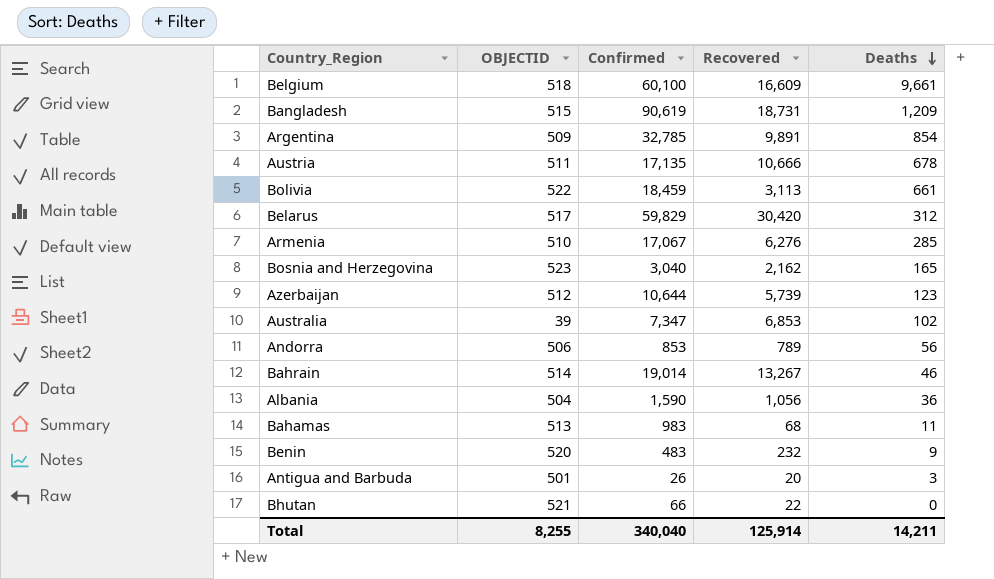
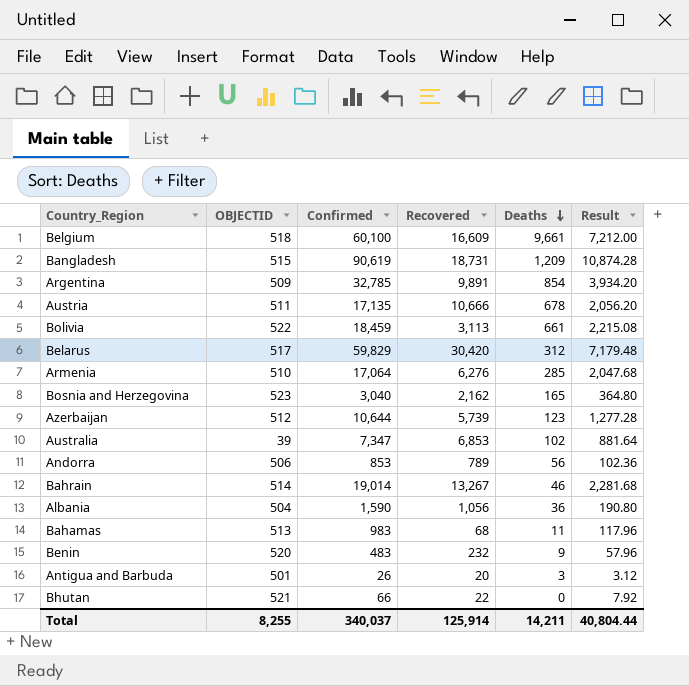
column Result | formula: none -> [Confirmed] * 0.12
Armenia | Confirmed: 17,067 -> 17,064
Total | Confirmed: 340,040 -> 340,037

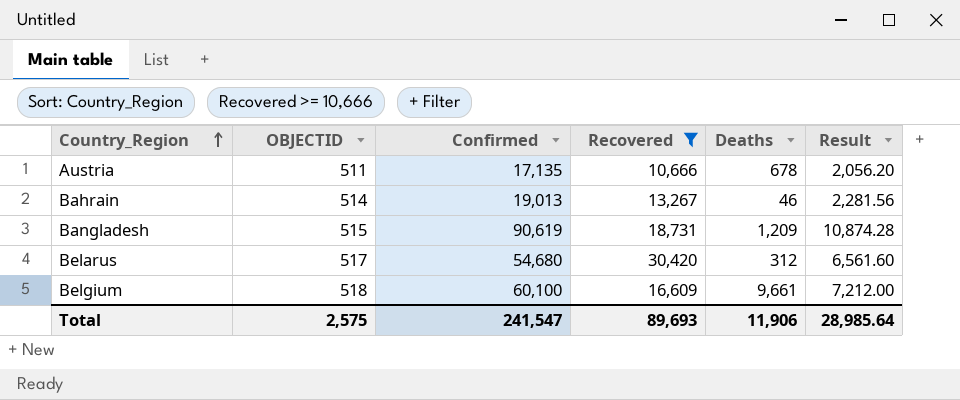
filter: none -> Recovered >= 10,666
row order: Deaths descending -> Country_Region ascending
Bahrain | Confirmed: 19,014 -> 19,013
Bahrain | Result: 2,281.68 -> 2,281.56
Belarus | Confirmed: 59,829 -> 54,680
Belarus | Result: 7,179.48 -> 6,561.60
Total | OBJECTID: 8,255 -> 2,575
Total | Confirmed: 340,037 -> 241,547
Total | Recovered: 125,914 -> 89,693
Total | Deaths: 14,211 -> 11,906
Total | Result: 40,804.44 -> 28,985.64

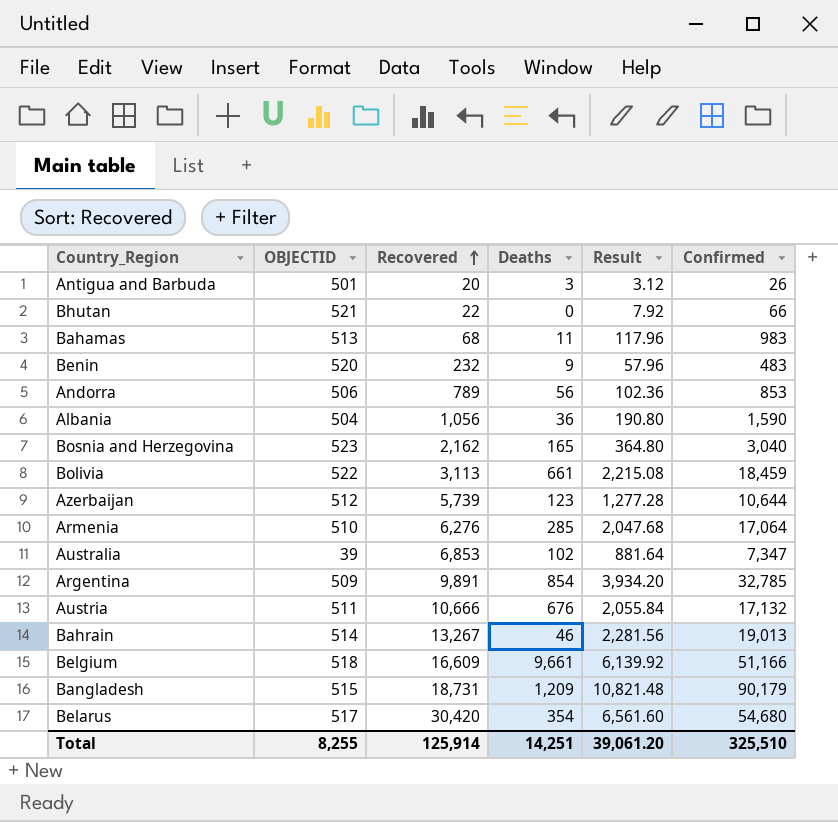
filter: Recovered >= 10,666 -> none
row order: Country_Region ascending -> Recovered ascending
column Confirmed | position: 3 -> 6
Austria | Deaths: 678 -> 676
Austria | Result: 2,056.20 -> 2,055.84
Austria | Confirmed: 17,135 -> 17,132
Belgium | Result: 7,212.00 -> 6,139.92
Belgium | Confirmed: 60,100 -> 51,166
Bangladesh | Result: 10,874.28 -> 10,821.48
Bangladesh | Confirmed: 90,619 -> 90,179
Belarus | Deaths: 312 -> 354
Total | OBJECTID: 2,575 -> 8,255
Total | Recovered: 89,693 -> 125,914
Total | Deaths: 11,906 -> 14,251
Total | Result: 28,985.64 -> 39,061.20
Total | Confirmed: 241,547 -> 325,510

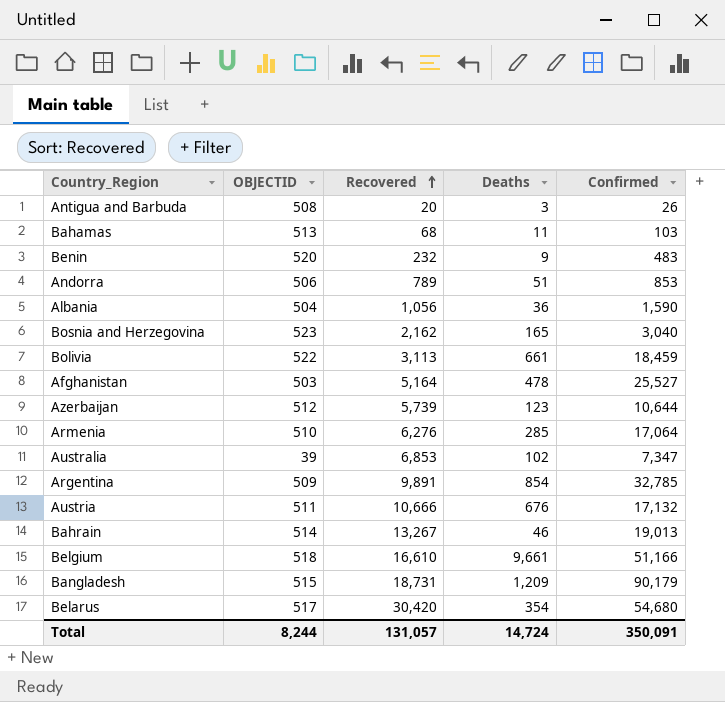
column Result | formula: [Confirmed] * 0.12 -> none
row Bhutan: 521 | 22 | 0 | 7.92 | 66 -> none
Antigua and Barbuda | OBJECTID: 501 -> 508
Bahamas | Confirmed: 983 -> 103
Andorra | Deaths: 56 -> 51
row Afghanistan: none -> 503 | 5,164 | 478 | 25,527
Belgium | Recovered: 16,609 -> 16,610
Total | OBJECTID: 8,255 -> 8,244
Total | Recovered: 125,914 -> 131,057
Total | Deaths: 14,251 -> 14,724
Total | Confirmed: 325,510 -> 350,091

